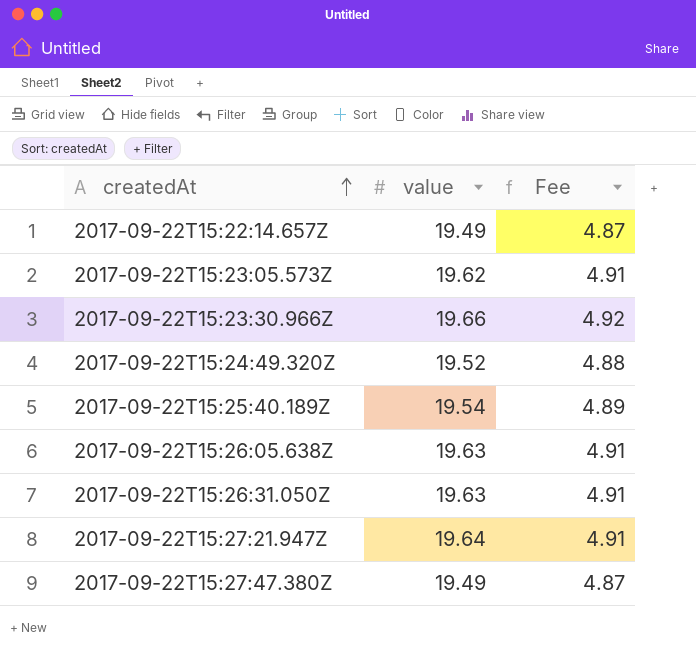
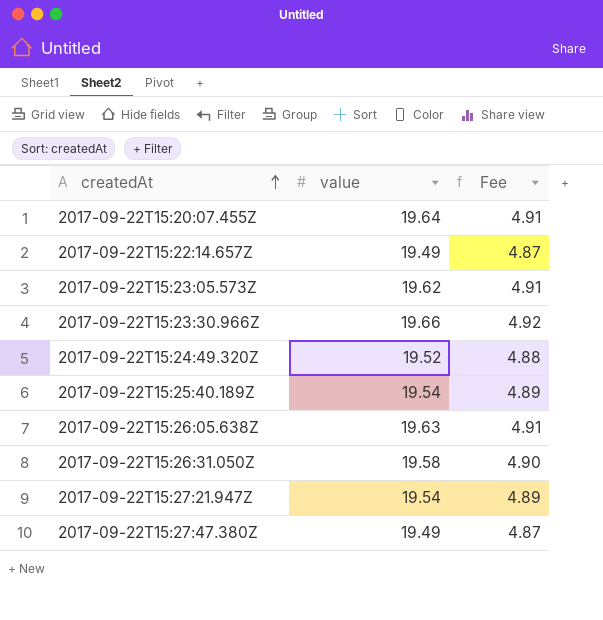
row 2017-09-22T15:20:07.455Z: none -> 19.64 | 4.91
2017-09-22T15:26:31.050Z | value: 19.63 -> 19.58
2017-09-22T15:26:31.050Z | Fee: 4.91 -> 4.90
2017-09-22T15:27:21.947Z | value: 19.64 -> 19.54
2017-09-22T15:27:21.947Z | Fee: 4.91 -> 4.89

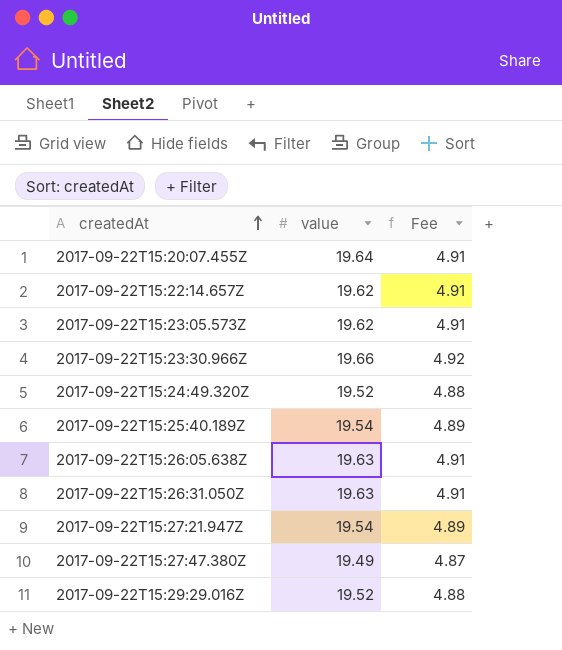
2017-09-22T15:22:14.657Z | value: 19.49 -> 19.62
2017-09-22T15:22:14.657Z | Fee: 4.87 -> 4.91
2017-09-22T15:26:31.050Z | value: 19.58 -> 19.63
2017-09-22T15:26:31.050Z | Fee: 4.90 -> 4.91
row 2017-09-22T15:29:29.016Z: none -> 19.52 | 4.88

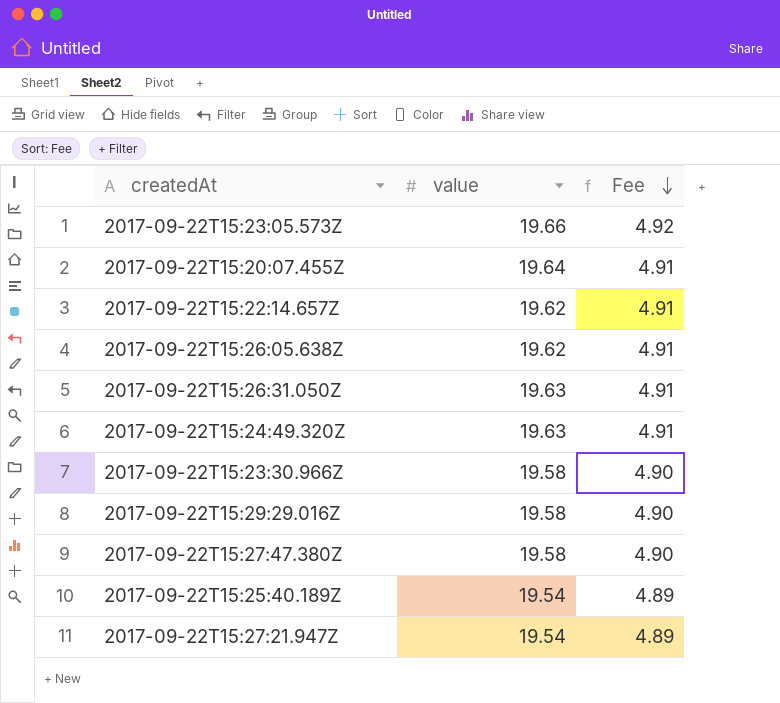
row order: createdAt ascending -> Fee descending
2017-09-22T15:23:05.573Z | value: 19.62 -> 19.66
2017-09-22T15:23:05.573Z | Fee: 4.91 -> 4.92
2017-09-22T15:26:05.638Z | value: 19.63 -> 19.62
2017-09-22T15:24:49.320Z | value: 19.52 -> 19.63
2017-09-22T15:24:49.320Z | Fee: 4.88 -> 4.91
2017-09-22T15:23:30.966Z | value: 19.66 -> 19.58
2017-09-22T15:23:30.966Z | Fee: 4.92 -> 4.90
2017-09-22T15:29:29.016Z | value: 19.52 -> 19.58
2017-09-22T15:29:29.016Z | Fee: 4.88 -> 4.90
2017-09-22T15:27:47.380Z | value: 19.49 -> 19.58
2017-09-22T15:27:47.380Z | Fee: 4.87 -> 4.90

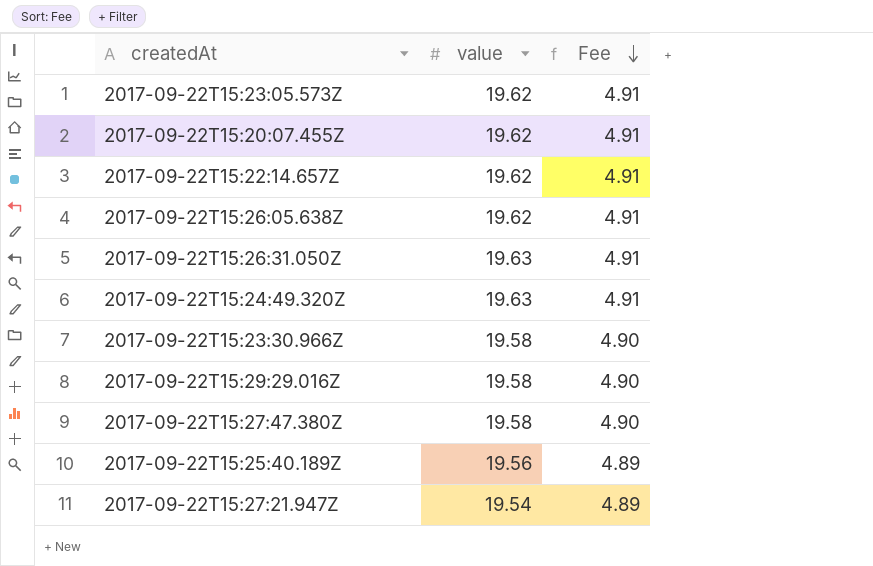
2017-09-22T15:23:05.573Z | value: 19.66 -> 19.62
2017-09-22T15:23:05.573Z | Fee: 4.92 -> 4.91
2017-09-22T15:20:07.455Z | value: 19.64 -> 19.62
2017-09-22T15:25:40.189Z | value: 19.54 -> 19.56

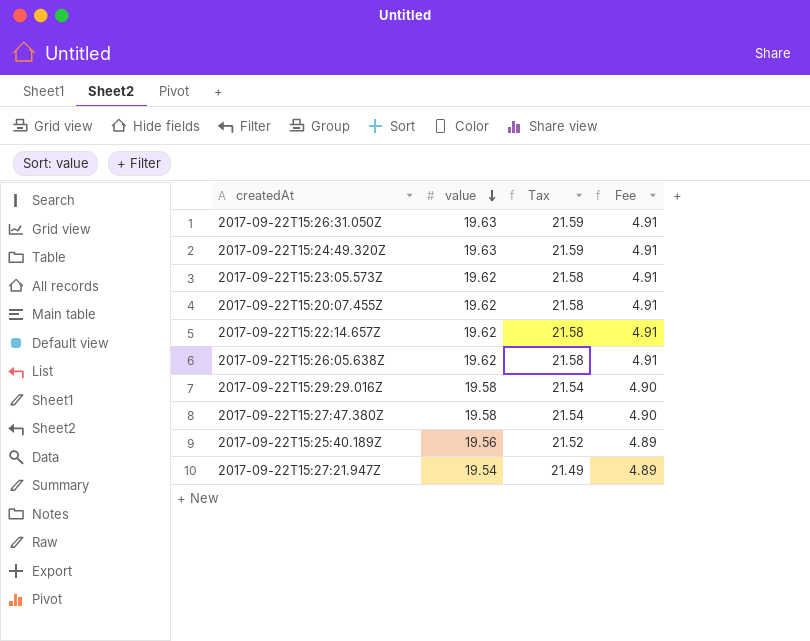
row order: Fee descending -> value descending
column Tax | formula: none -> [value] * 1.1
row 2017-09-22T15:23:30.966Z: 19.58 | 4.90 -> none

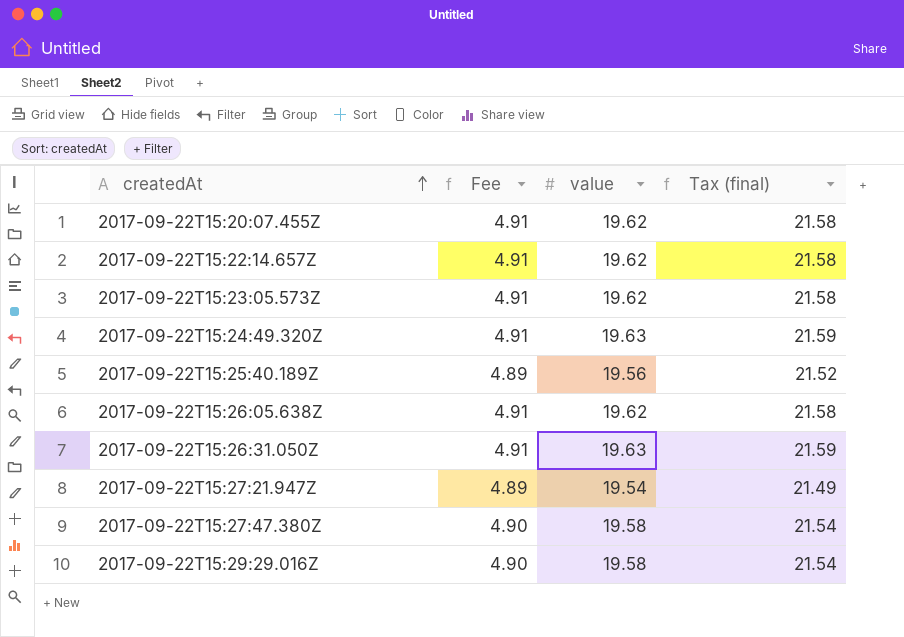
row order: value descending -> createdAt ascending
column Fee | position: 4 -> 2
column name: Tax -> Tax (final)

